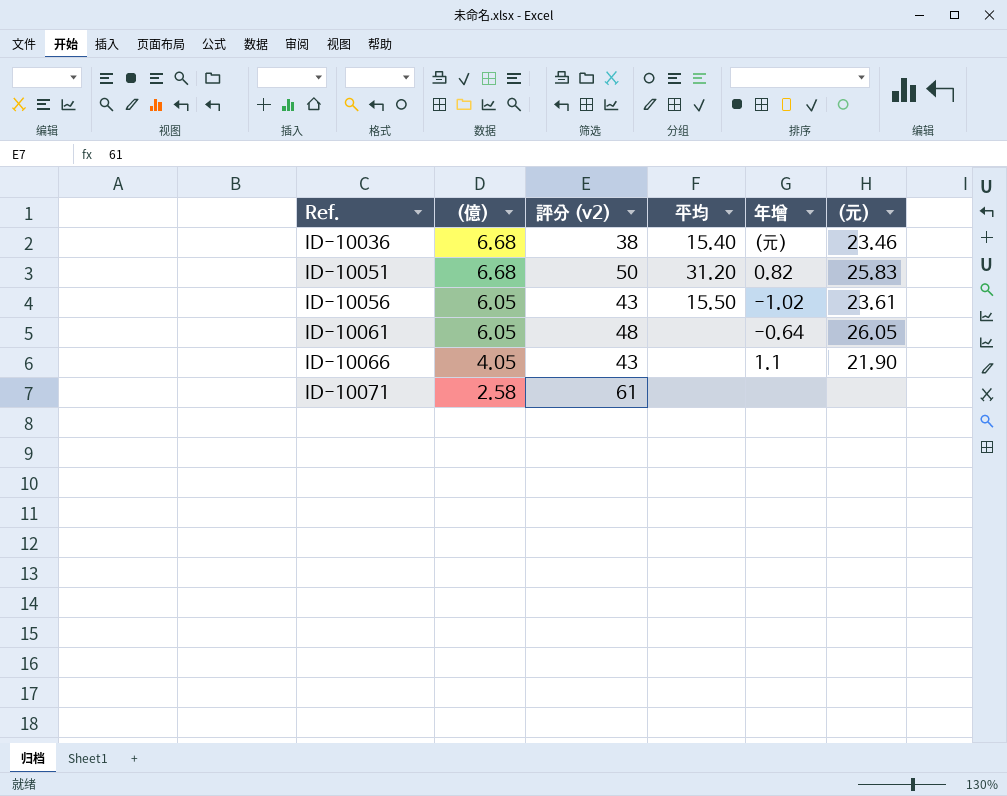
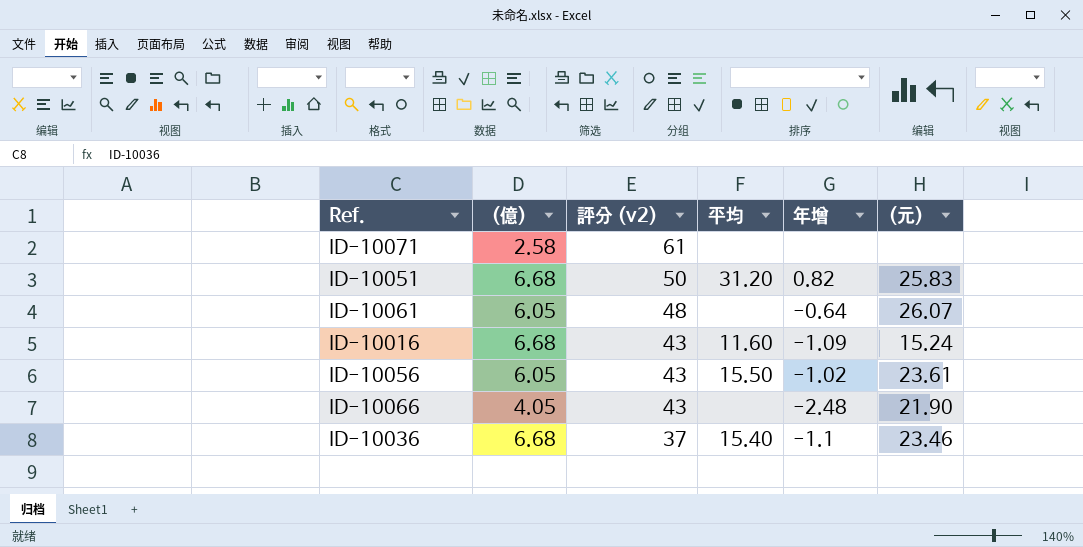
row order: Ref. ascending -> 評分 (v2) descending
ID-10061 | (元): 26.05 -> 26.07
row ID-10016: none -> 6.68 | 43 | 11.60 | -1.09 | 15.24
ID-10066 | 年增: 1.1 -> -2.48
ID-10036 | 評分 (v2): 38 -> 37
ID-10036 | 年增: (元) -> -1.1

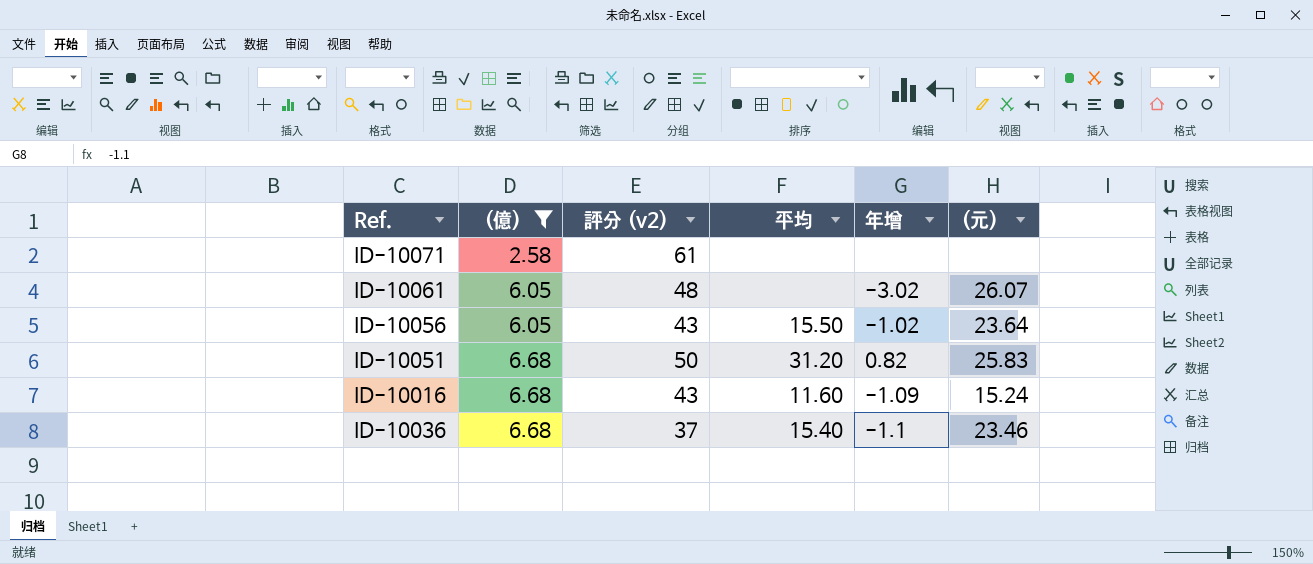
filter: none -> (億) != 4.05
row order: 評分 (v2) descending -> (億) ascending
ID-10061 | 年增: -0.64 -> -3.02
ID-10056 | (元): 23.61 -> 23.64

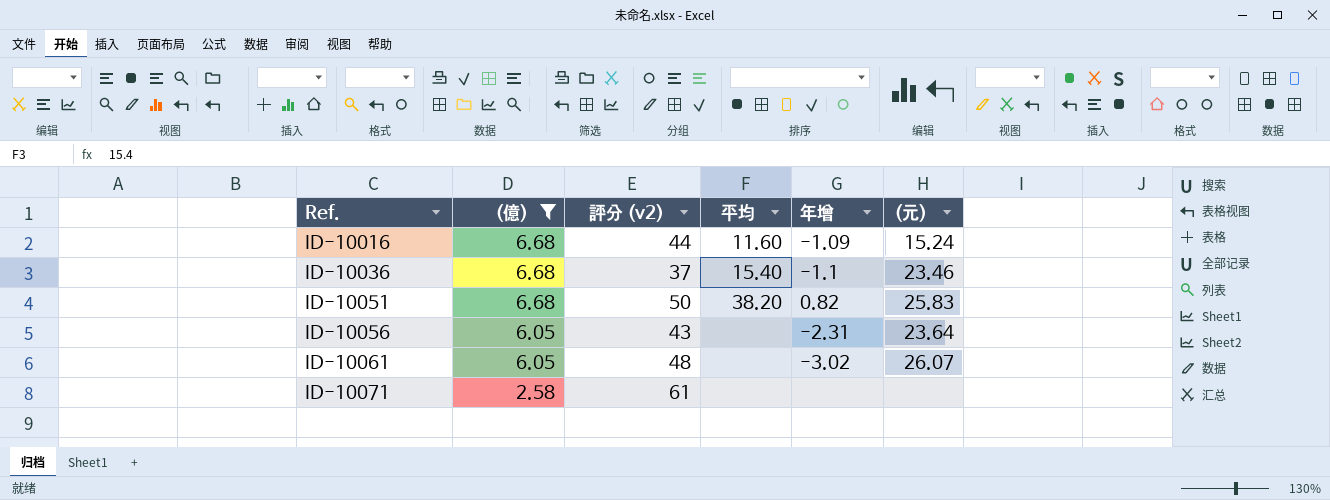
row order: (億) ascending -> Ref. ascending
ID-10016 | 評分 (v2): 43 -> 44
ID-10051 | 平均: 31.20 -> 38.20
ID-10056 | 平均: 15.50 -> none
ID-10056 | 年增: -1.02 -> -2.31

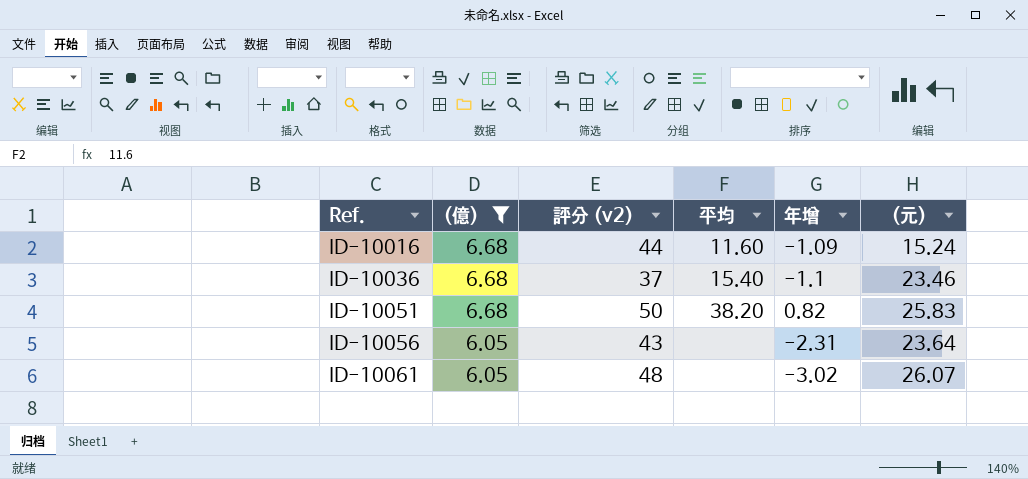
row ID-10071: 2.58 | 61 | none | none | none -> none

